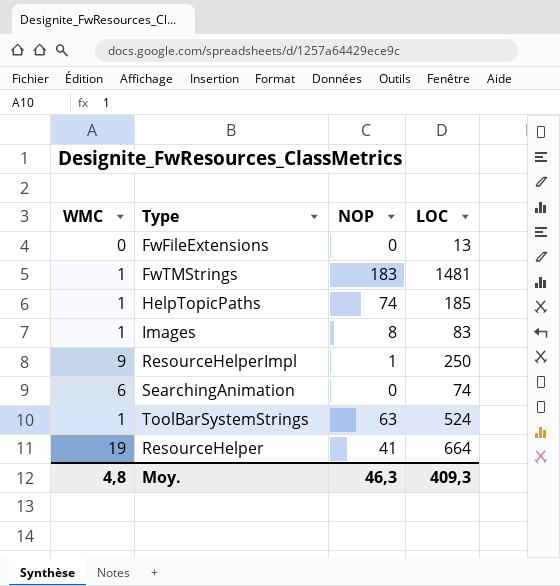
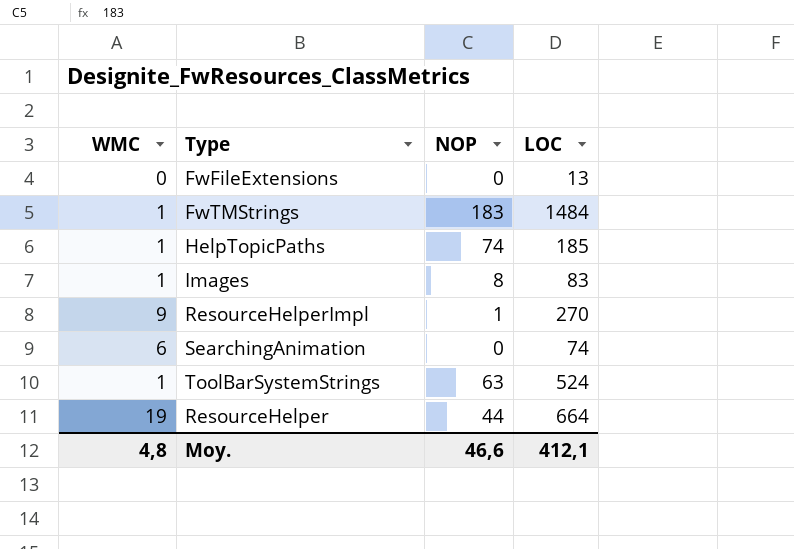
FwTMStrings | LOC: 1481 -> 1484
ResourceHelperImpl | LOC: 250 -> 270
ResourceHelper | NOP: 41 -> 44
Moy. | NOP: 46,3 -> 46,6
Moy. | LOC: 409,3 -> 412,1

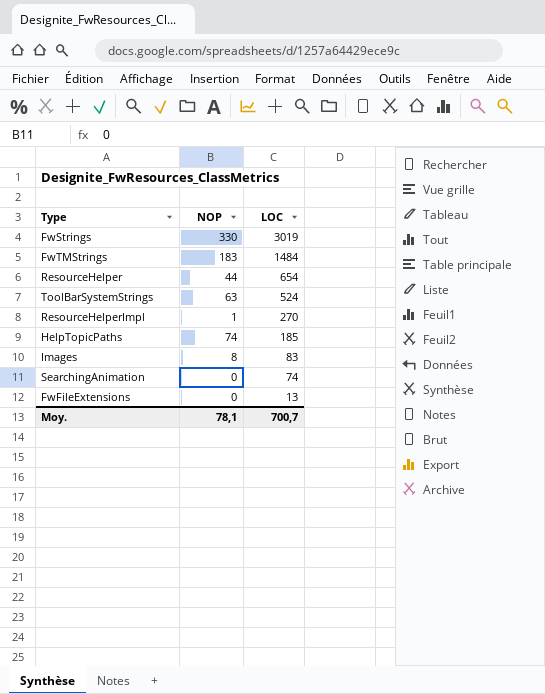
row order: none -> LOC descending
column WMC | position: 1 -> none
row FwStrings: none -> 330 | 3019
ResourceHelper | LOC: 664 -> 654
Moy. | NOP: 46,6 -> 78,1
Moy. | LOC: 412,1 -> 700,7

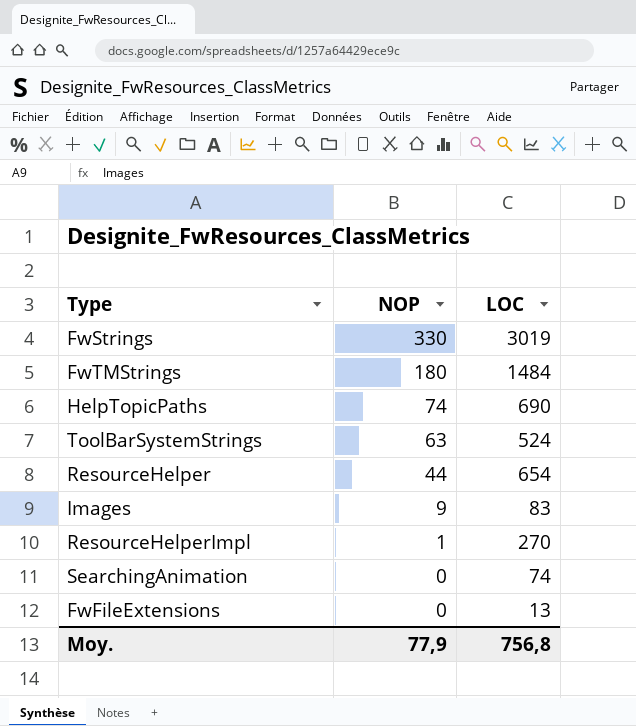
row order: LOC descending -> NOP descending
FwTMStrings | NOP: 183 -> 180
HelpTopicPaths | LOC: 185 -> 690
Images | NOP: 8 -> 9
Moy. | NOP: 78,1 -> 77,9
Moy. | LOC: 700,7 -> 756,8

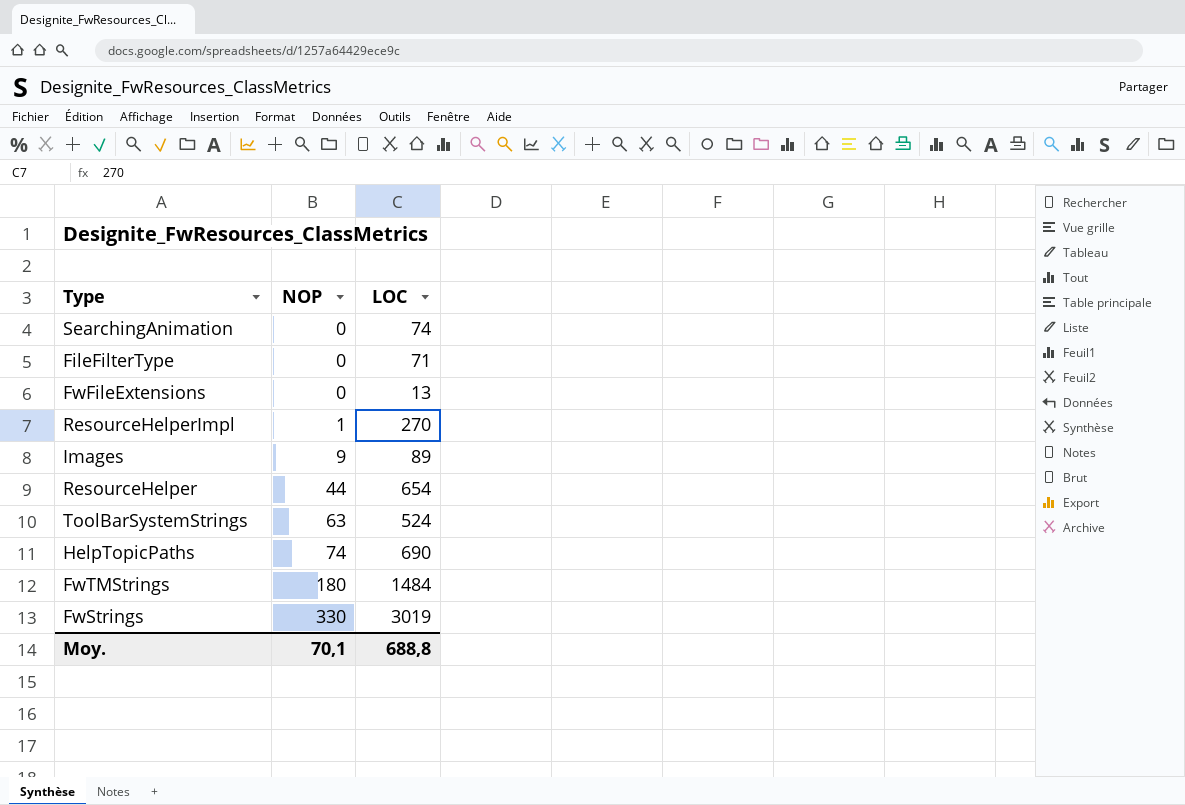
row order: NOP descending -> NOP ascending
row FileFilterType: none -> 0 | 71
Images | LOC: 83 -> 89
Moy. | NOP: 77,9 -> 70,1
Moy. | LOC: 756,8 -> 688,8

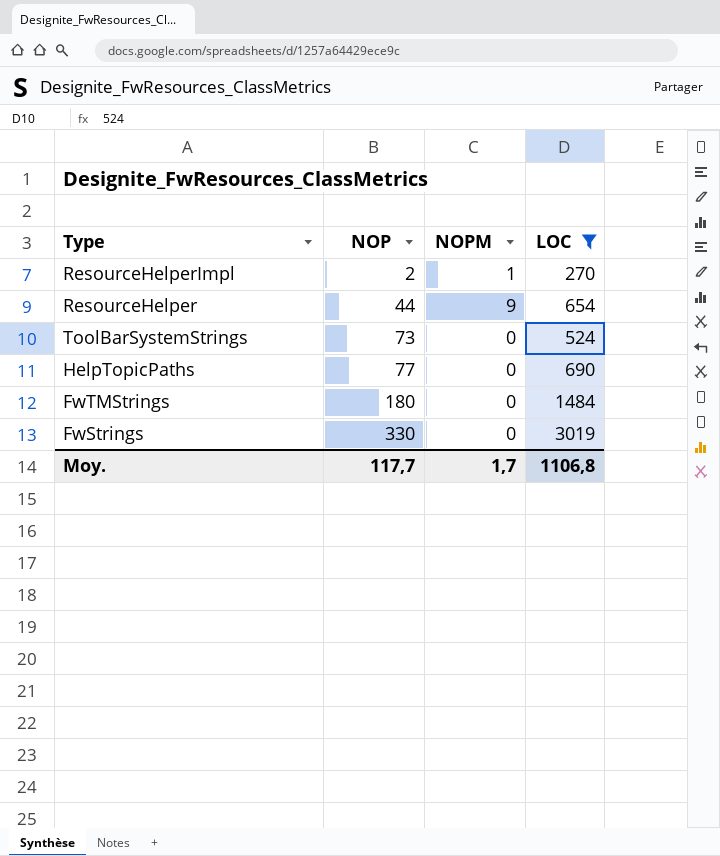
filter: none -> LOC >= 270
column NOPM | position: none -> 3
ResourceHelperImpl | NOP: 1 -> 2
ToolBarSystemStrings | NOP: 63 -> 73
HelpTopicPaths | NOP: 74 -> 77
Moy. | NOP: 70,1 -> 117,7
Moy. | LOC: 688,8 -> 1106,8

